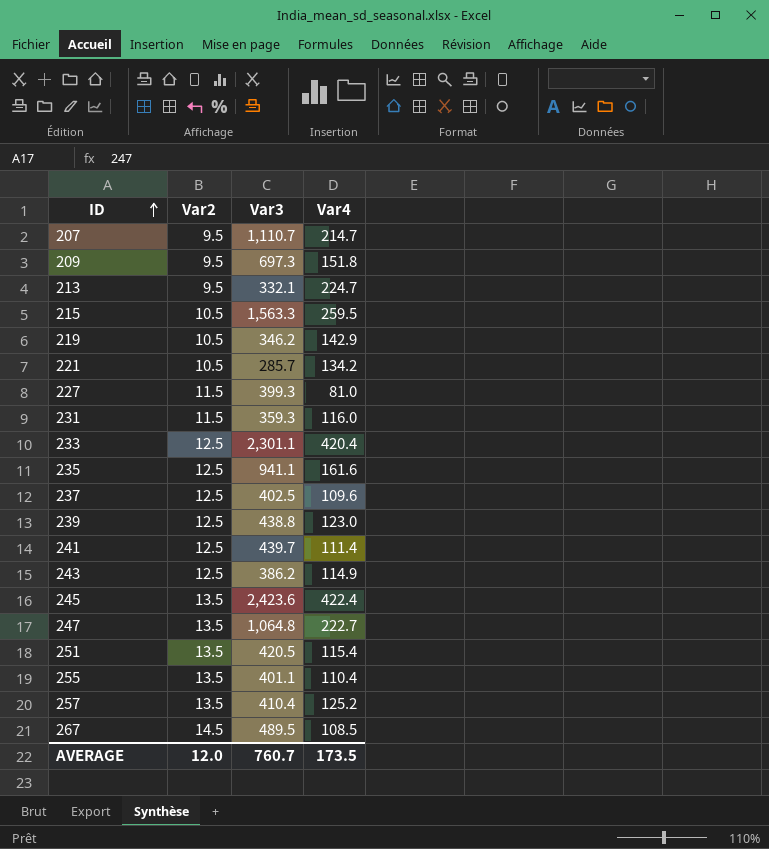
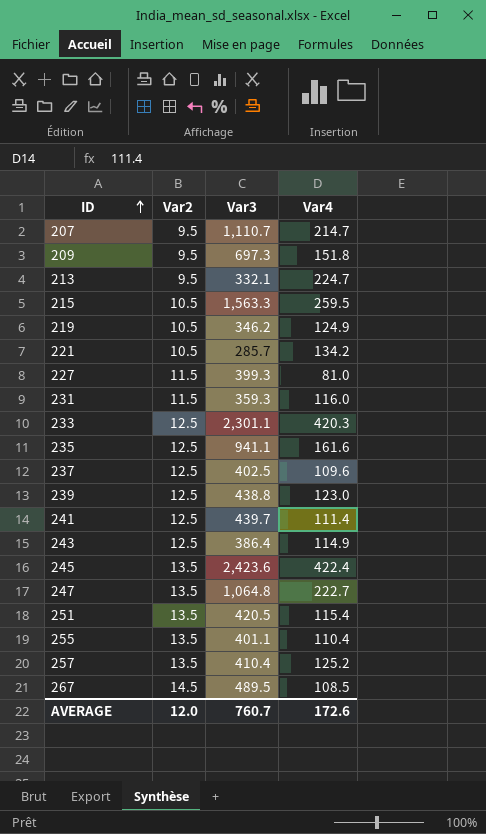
219 | Var4: 142.9 -> 124.9
233 | Var4: 420.4 -> 420.3
243 | Var3: 386.2 -> 386.4
AVERAGE | Var4: 173.5 -> 172.6

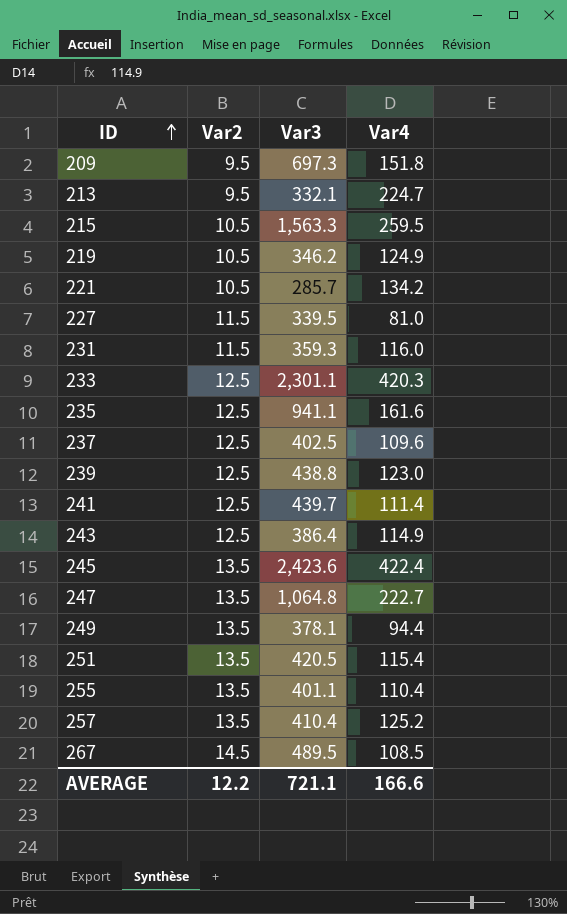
row 207: 9.5 | 1,110.7 | 214.7 -> none
227 | Var3: 399.3 -> 339.5
row 249: none -> 13.5 | 378.1 | 94.4
AVERAGE | Var2: 12.0 -> 12.2
AVERAGE | Var3: 760.7 -> 721.1
AVERAGE | Var4: 172.6 -> 166.6

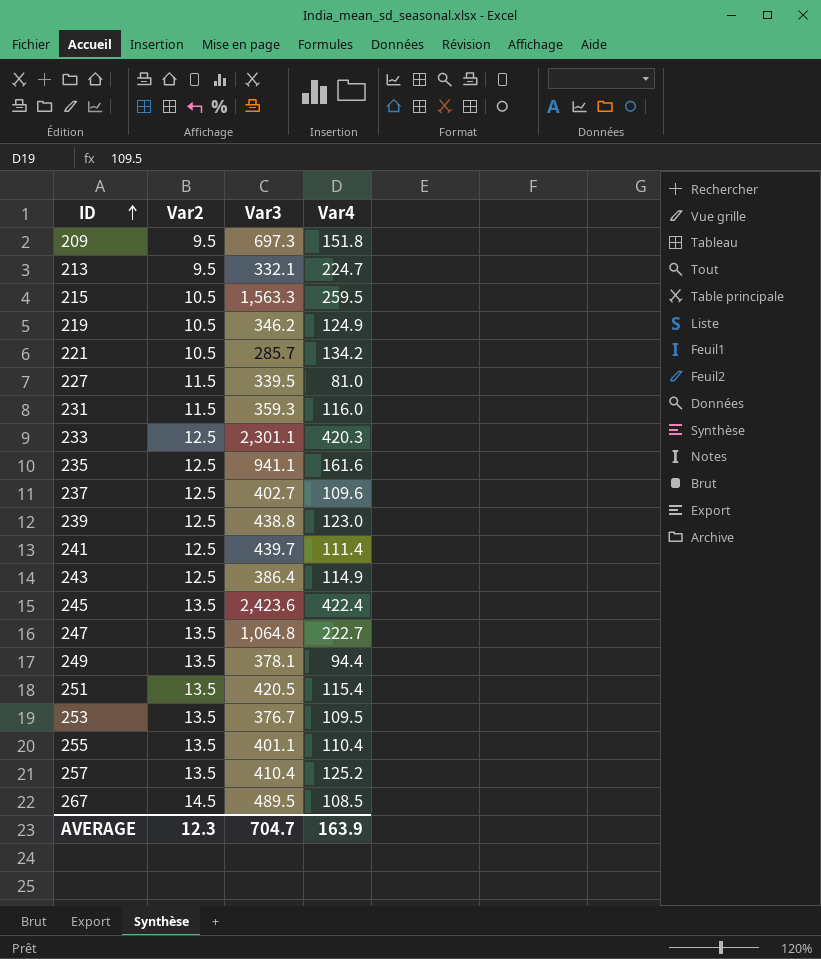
237 | Var3: 402.5 -> 402.7
row 253: none -> 13.5 | 376.7 | 109.5
AVERAGE | Var2: 12.2 -> 12.3
AVERAGE | Var3: 721.1 -> 704.7
AVERAGE | Var4: 166.6 -> 163.9

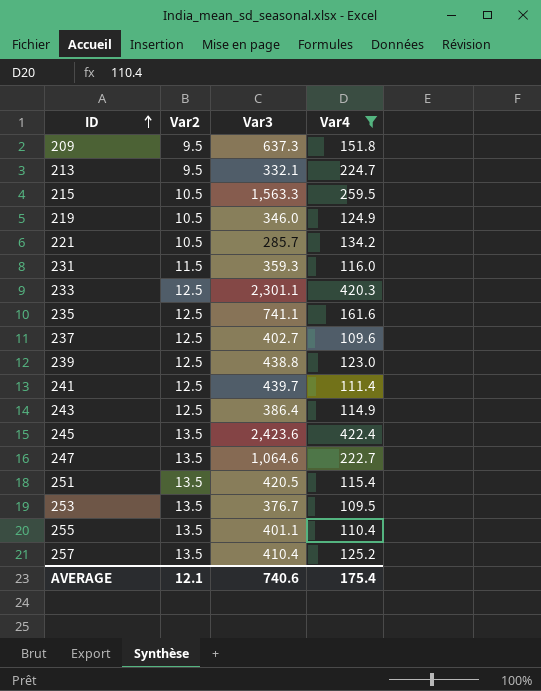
filter: none -> Var4 >= 109.5
209 | Var3: 697.3 -> 637.3
219 | Var3: 346.2 -> 346.0
235 | Var3: 941.1 -> 741.1
247 | Var3: 1,064.8 -> 1,064.6
AVERAGE | Var2: 12.3 -> 12.1
AVERAGE | Var3: 704.7 -> 740.6
AVERAGE | Var4: 163.9 -> 175.4

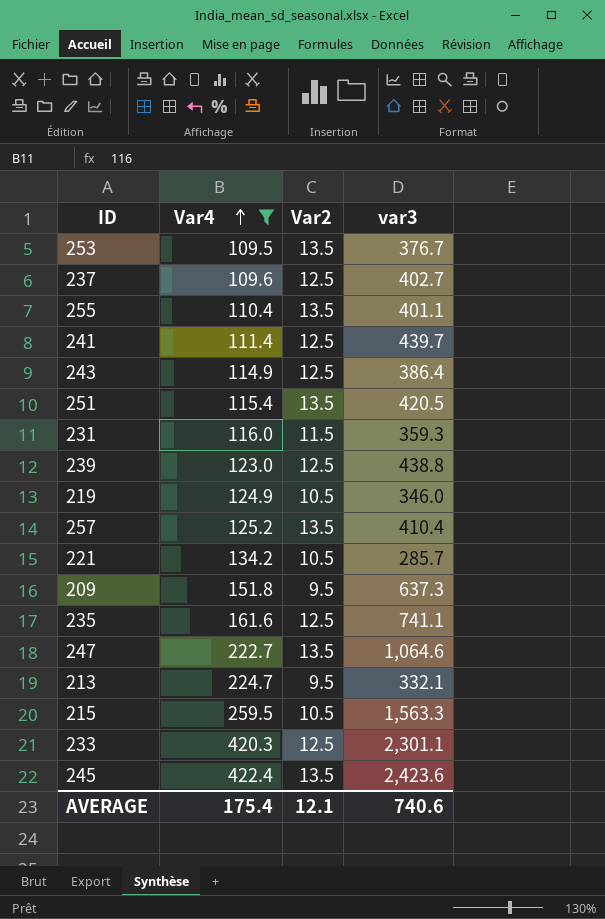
row order: ID ascending -> Var4 ascending
column Var4 | position: 4 -> 2
column name: Var3 -> var3

